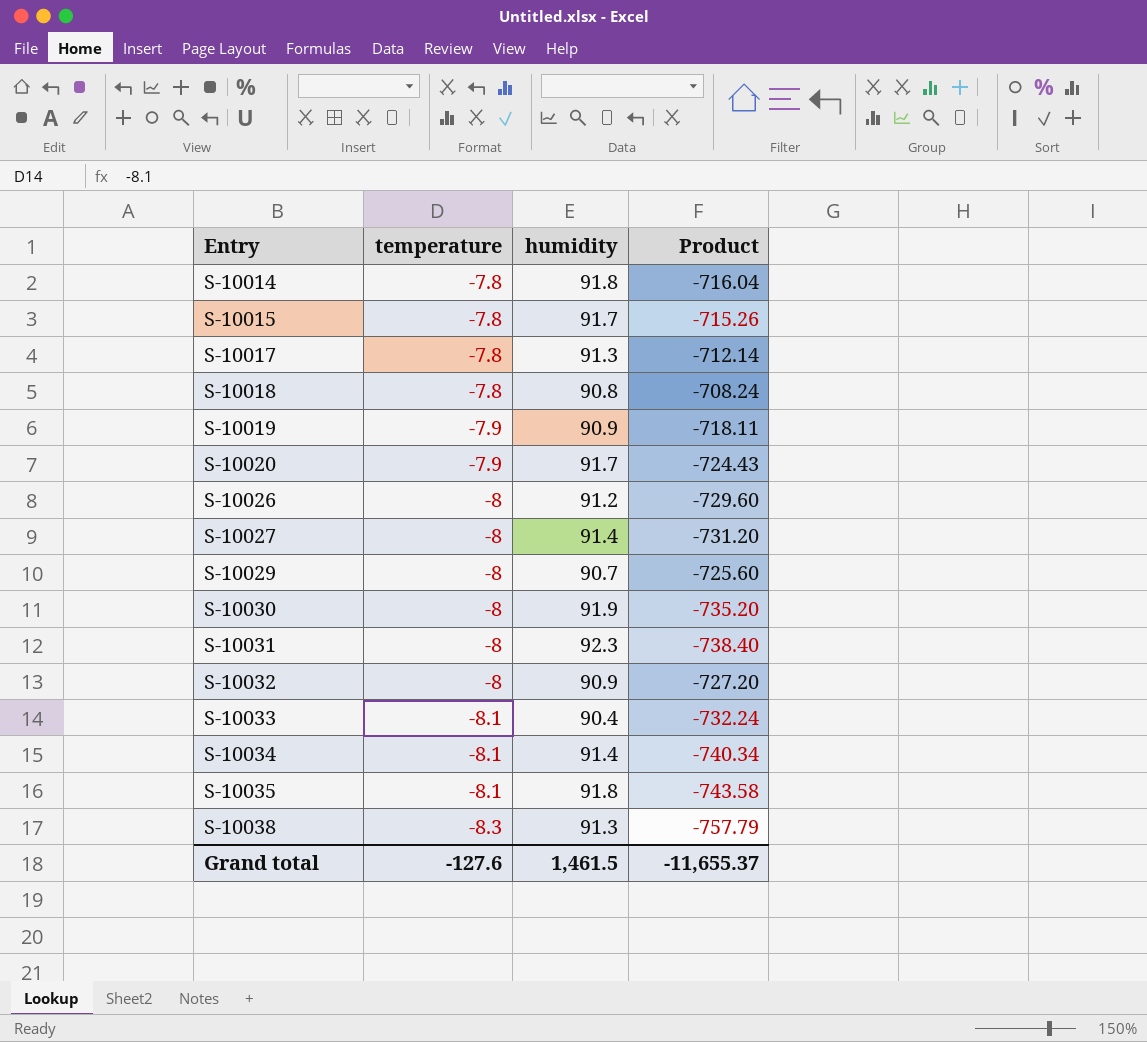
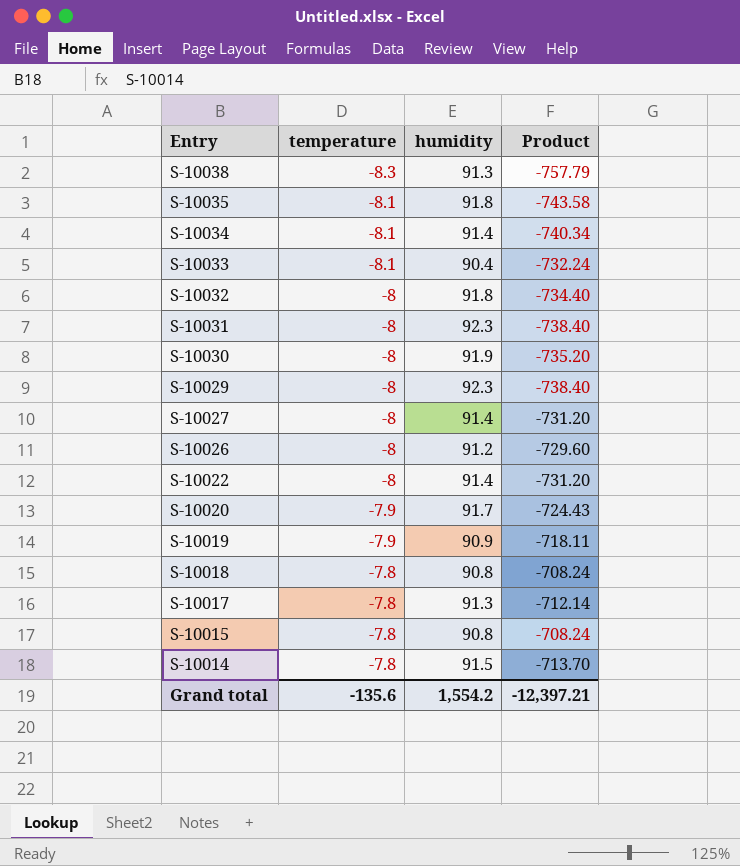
row order: Entry ascending -> Entry descending
S-10032 | humidity: 90.9 -> 91.8
S-10032 | Product: -727.20 -> -734.40
S-10029 | humidity: 90.7 -> 92.3
S-10029 | Product: -725.60 -> -738.40
row S-10022: none -> -8 | 91.4 | -731.20
S-10015 | humidity: 91.7 -> 90.8
S-10015 | Product: -715.26 -> -708.24
S-10014 | humidity: 91.8 -> 91.5
S-10014 | Product: -716.04 -> -713.70
Grand total | temperature: -127.6 -> -135.6
Grand total | humidity: 1,461.5 -> 1,554.2
Grand total | Product: -11,655.37 -> -12,397.21

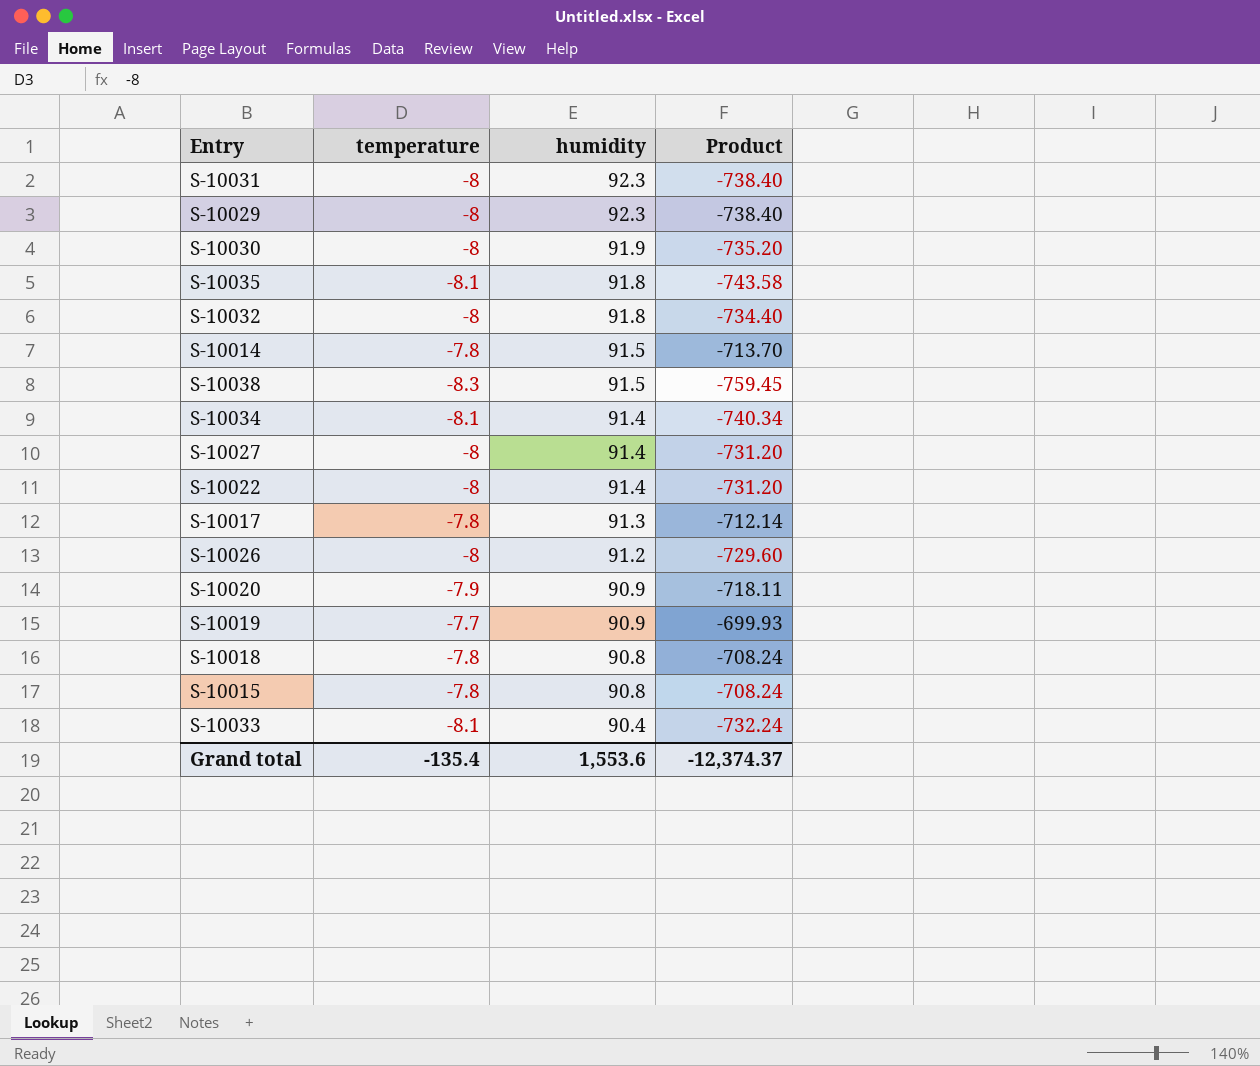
row order: Entry descending -> humidity descending
S-10038 | humidity: 91.3 -> 91.5
S-10038 | Product: -757.79 -> -759.45
S-10020 | humidity: 91.7 -> 90.9
S-10020 | Product: -724.43 -> -718.11
S-10019 | temperature: -7.9 -> -7.7
S-10019 | Product: -718.11 -> -699.93
Grand total | temperature: -135.6 -> -135.4
Grand total | humidity: 1,554.2 -> 1,553.6
Grand total | Product: -12,397.21 -> -12,374.37

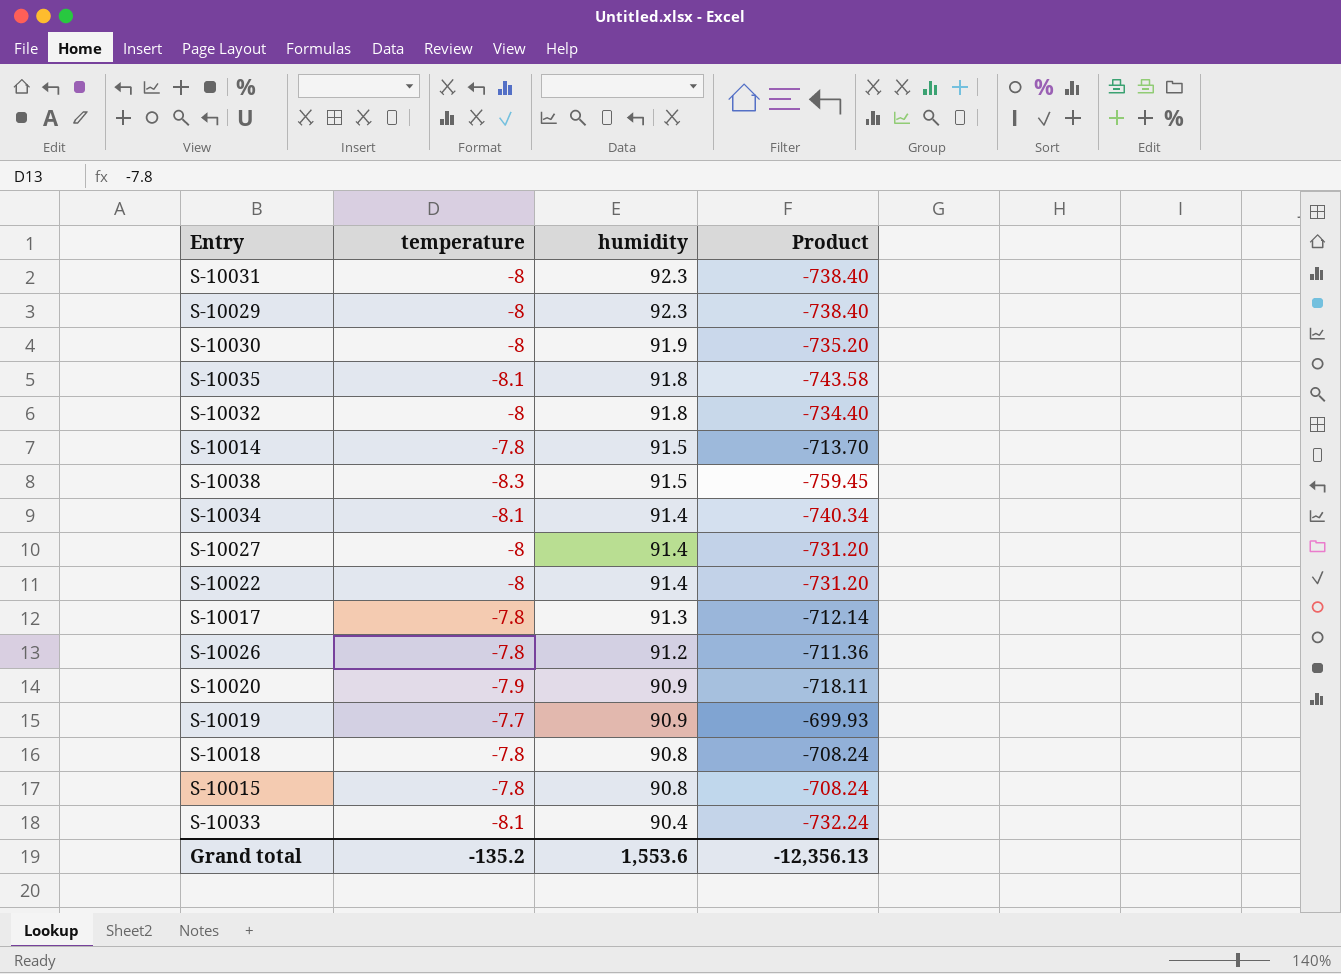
S-10026 | temperature: -8 -> -7.8
S-10026 | Product: -729.60 -> -711.36
Grand total | temperature: -135.4 -> -135.2
Grand total | Product: -12,374.37 -> -12,356.13

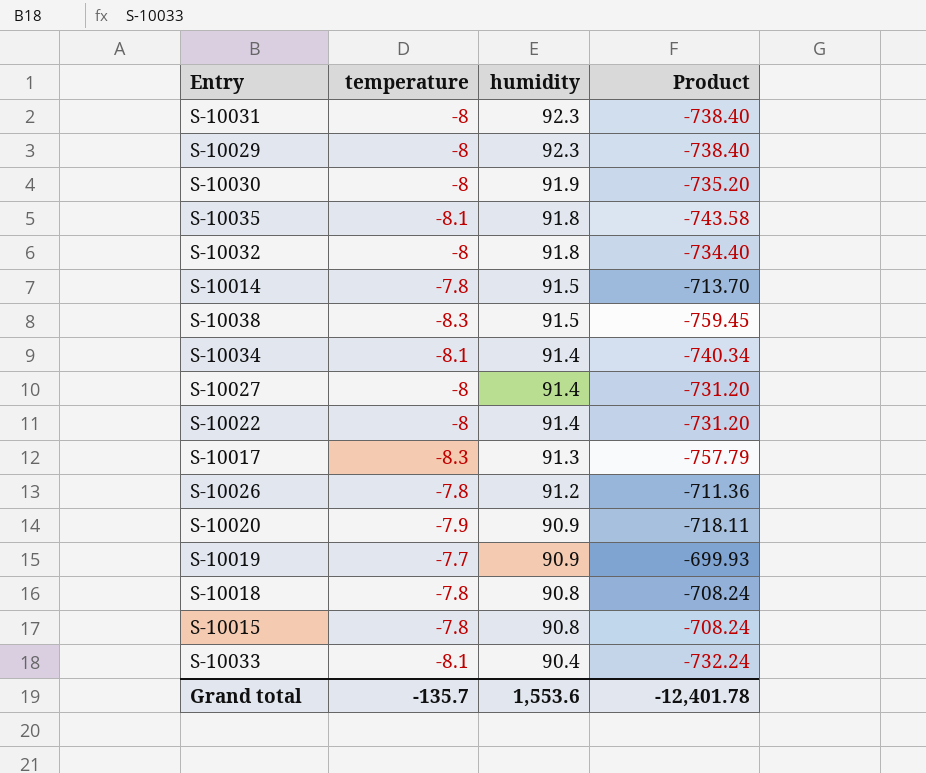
S-10017 | temperature: -7.8 -> -8.3
S-10017 | Product: -712.14 -> -757.79
Grand total | temperature: -135.2 -> -135.7
Grand total | Product: -12,356.13 -> -12,401.78

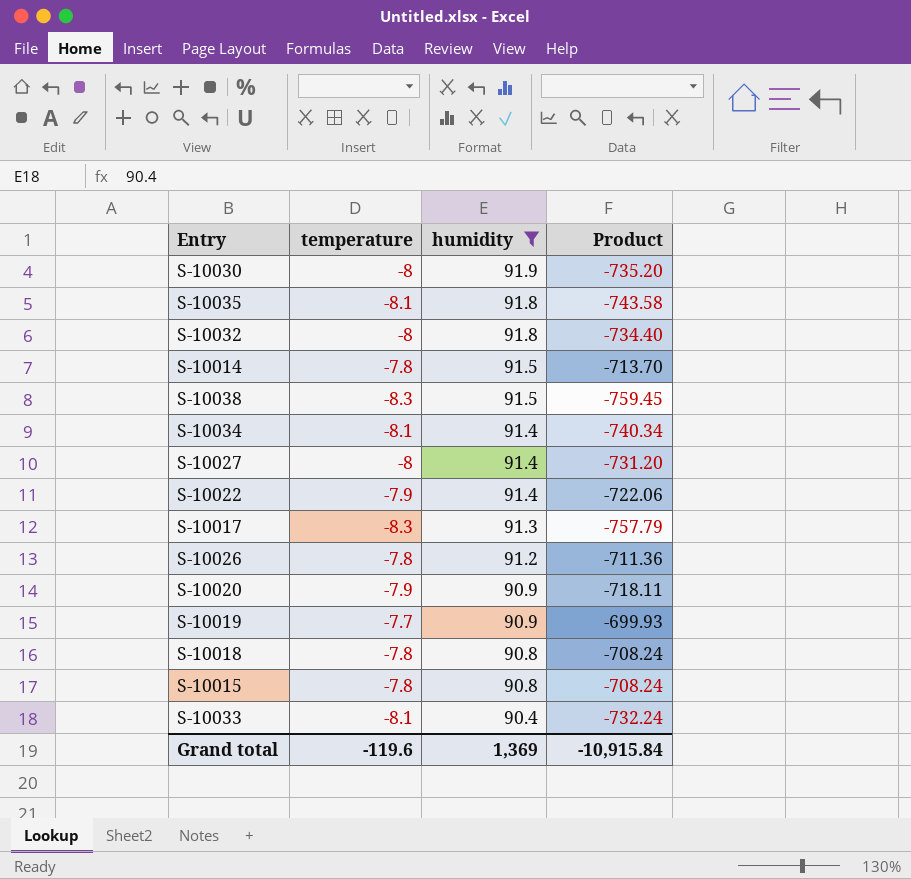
filter: none -> humidity != 92.3
S-10022 | temperature: -8 -> -7.9
S-10022 | Product: -731.20 -> -722.06
Grand total | temperature: -135.7 -> -119.6
Grand total | humidity: 1,553.6 -> 1,369
Grand total | Product: -12,401.78 -> -10,915.84

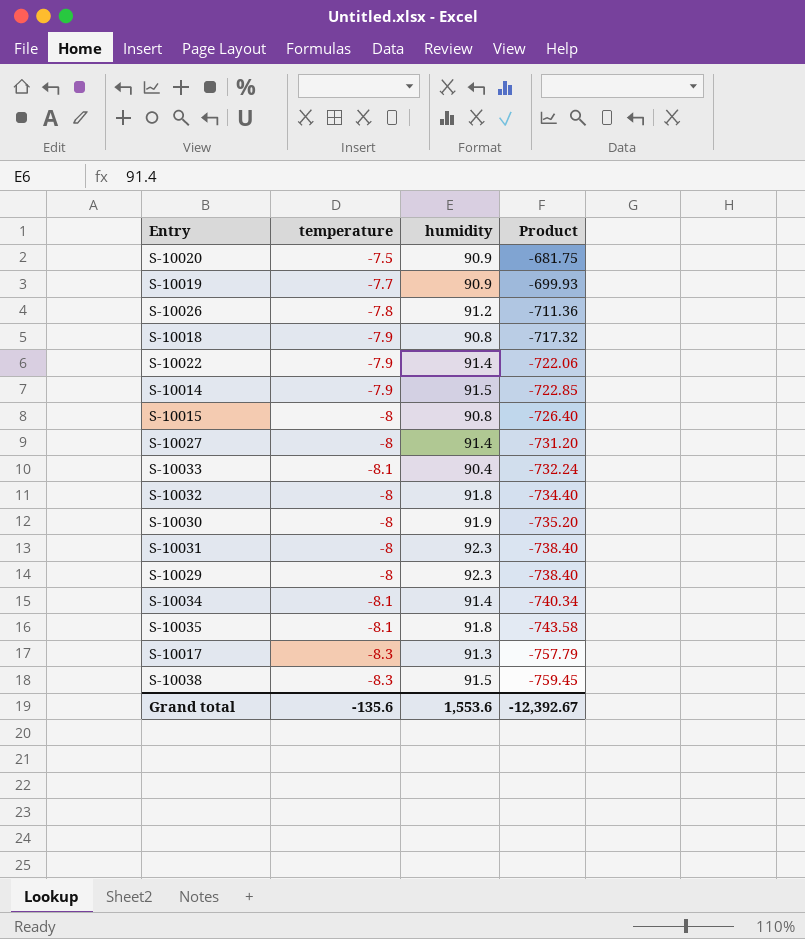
filter: humidity != 92.3 -> none
row order: humidity descending -> Product descending
S-10020 | temperature: -7.9 -> -7.5
S-10020 | Product: -718.11 -> -681.75
S-10018 | temperature: -7.8 -> -7.9
S-10018 | Product: -708.24 -> -717.32
S-10014 | temperature: -7.8 -> -7.9
S-10014 | Product: -713.70 -> -722.85
S-10015 | temperature: -7.8 -> -8
S-10015 | Product: -708.24 -> -726.40
Grand total | temperature: -119.6 -> -135.6
Grand total | humidity: 1,369 -> 1,553.6
Grand total | Product: -10,915.84 -> -12,392.67

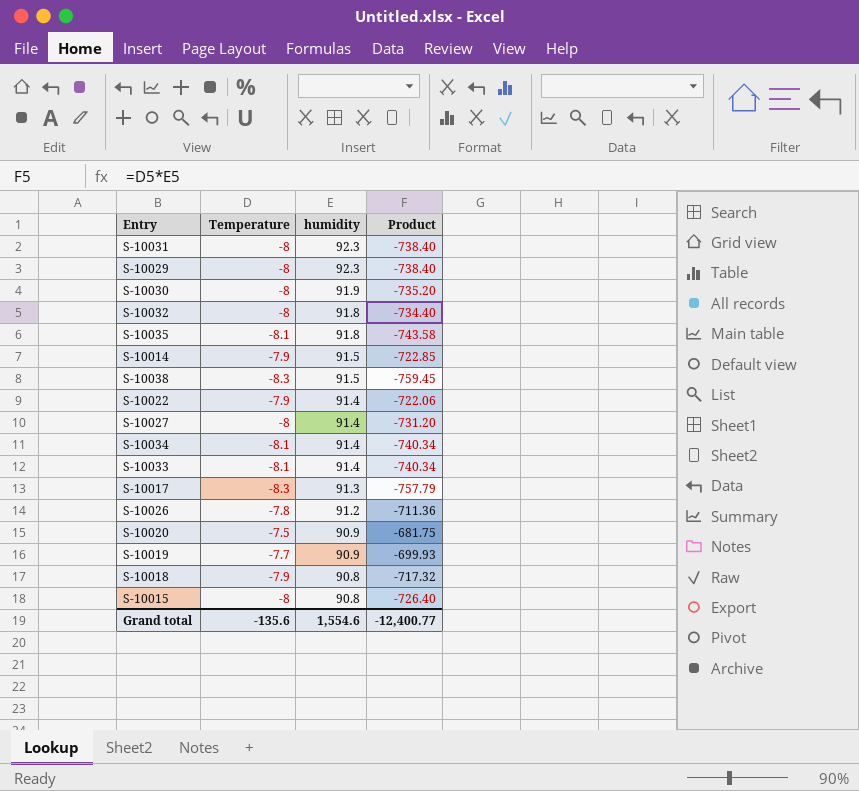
row order: Product descending -> humidity descending
column name: temperature -> Temperature
S-10033 | humidity: 90.4 -> 91.4
S-10033 | Product: -732.24 -> -740.34
Grand total | humidity: 1,553.6 -> 1,554.6
Grand total | Product: -12,392.67 -> -12,400.77

